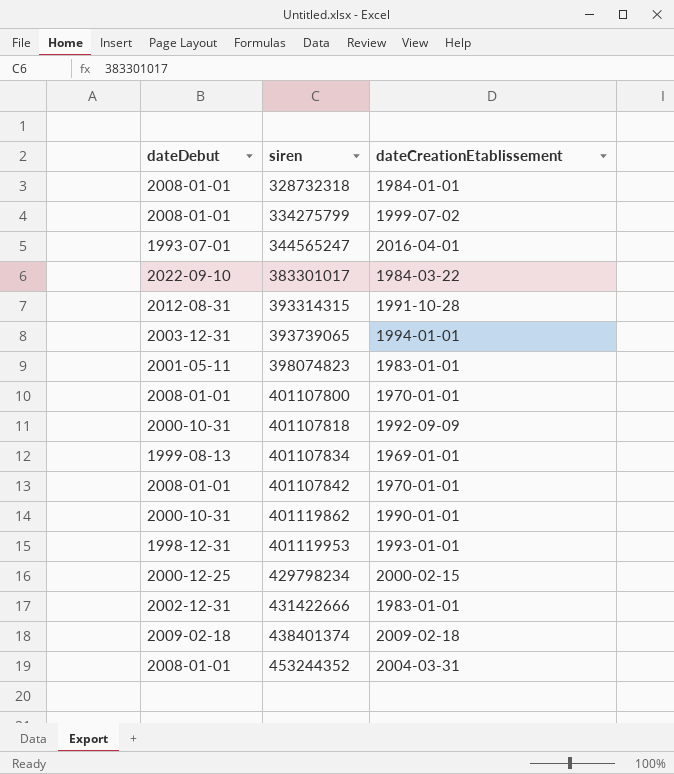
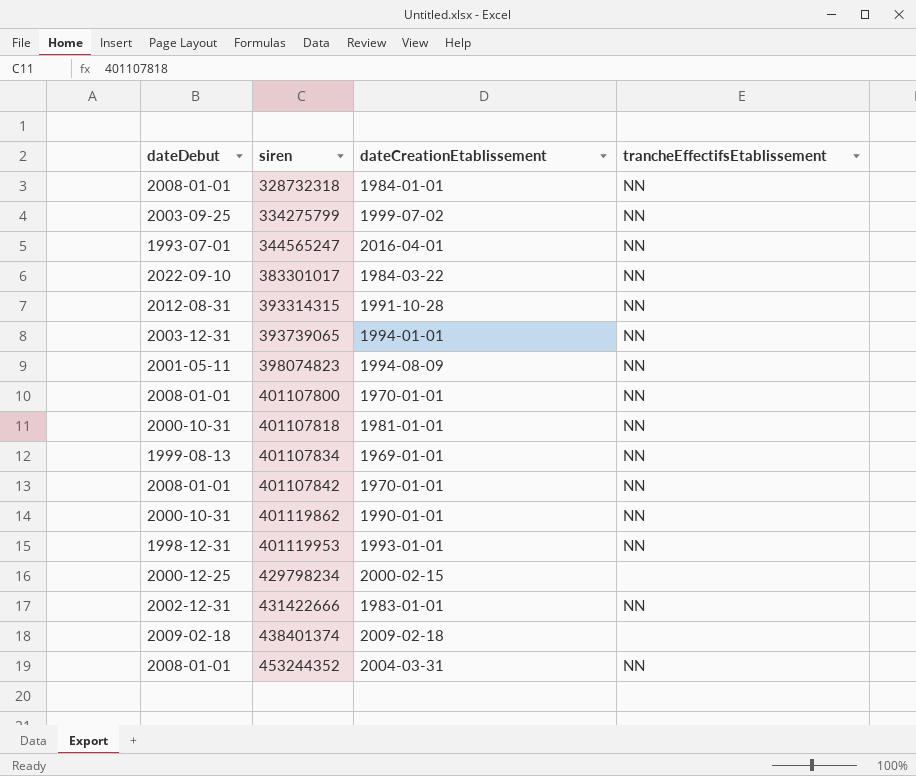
column trancheEffectifsEtablissement | position: none -> 4
334275799 | dateDebut: 2008-01-01 -> 2003-09-25
398074823 | dateCreationEtablissement: 1983-01-01 -> 1994-08-09
401107818 | dateCreationEtablissement: 1992-09-09 -> 1981-01-01

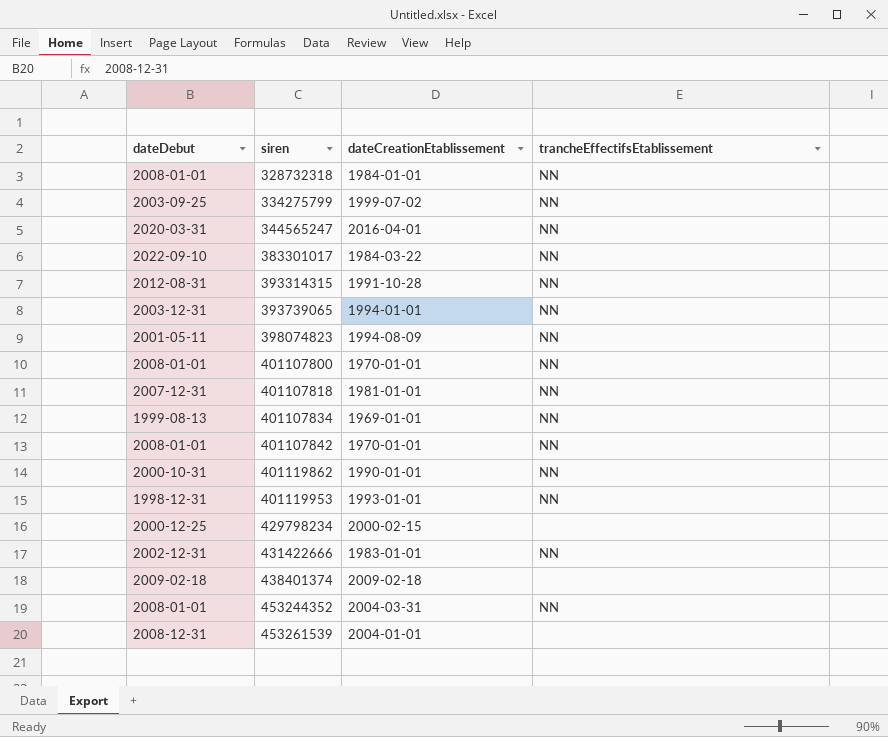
344565247 | dateDebut: 1993-07-01 -> 2020-03-31
401107818 | dateDebut: 2000-10-31 -> 2007-12-31
row 453261539: none -> 2008-12-31 | 2004-01-01 | none

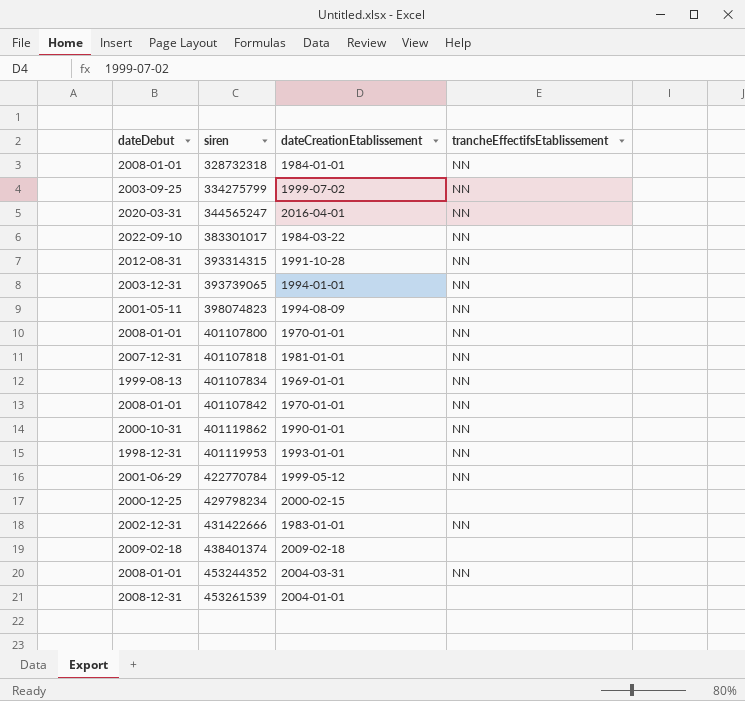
row 422770784: none -> 2001-06-29 | 1999-05-12 | NN

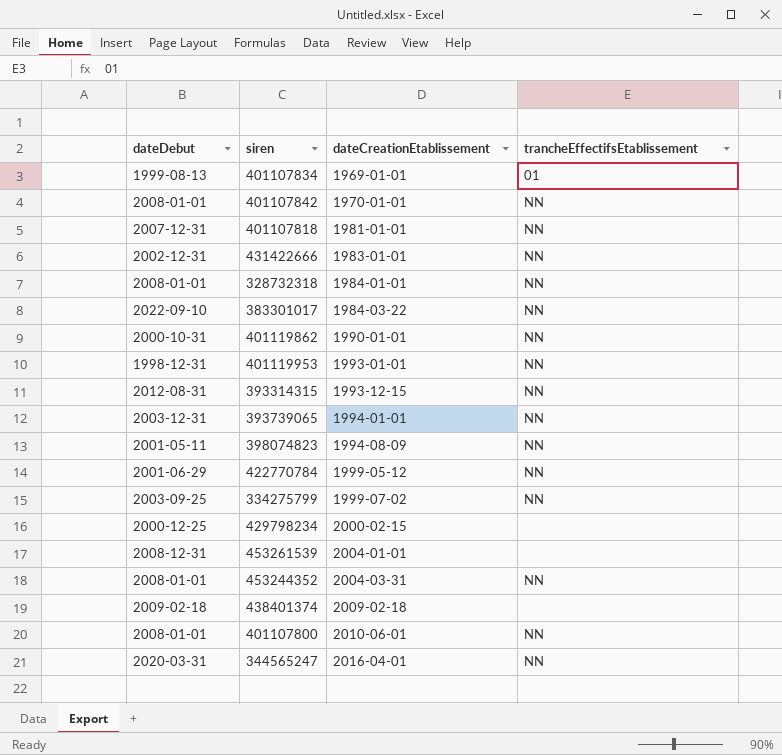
row order: siren ascending -> dateCreationEtablissement ascending
401107834 | trancheEffectifsEtablissement: NN -> 01
393314315 | dateCreationEtablissement: 1991-10-28 -> 1993-12-15
401107800 | dateCreationEtablissement: 1970-01-01 -> 2010-06-01

